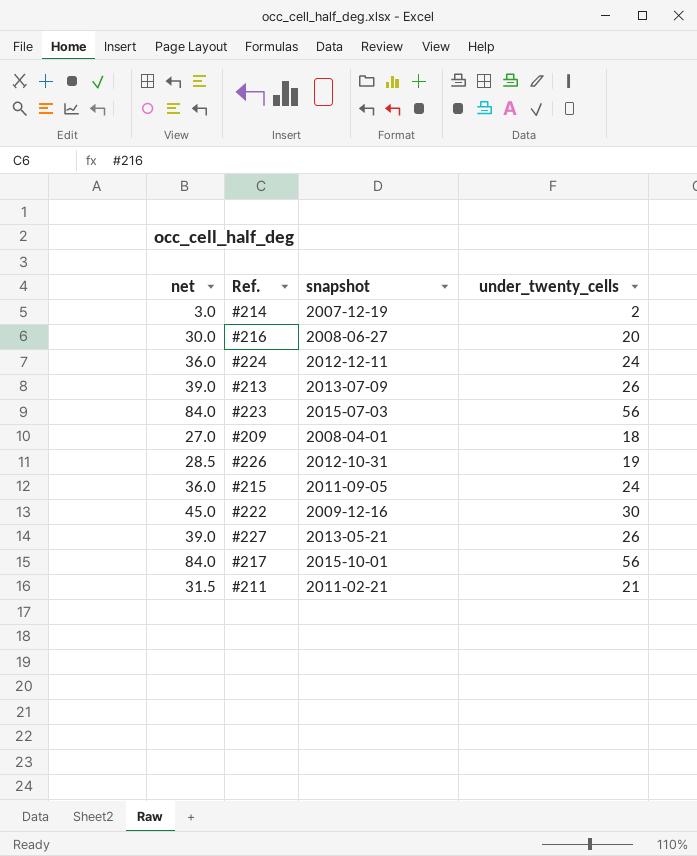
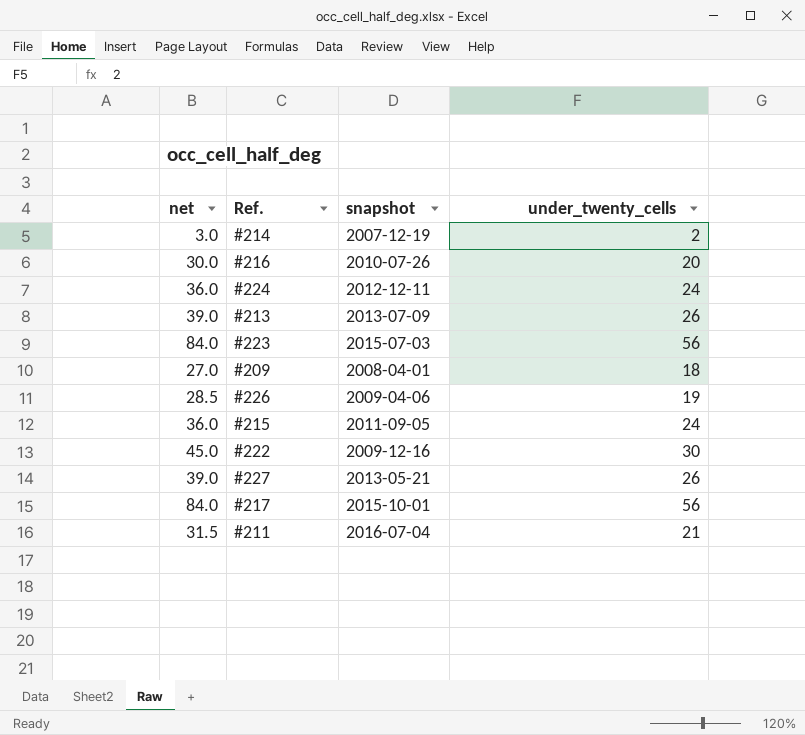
#216 | snapshot: 2008-06-27 -> 2010-07-26
#226 | snapshot: 2012-10-31 -> 2009-04-06
#211 | snapshot: 2011-02-21 -> 2016-07-04

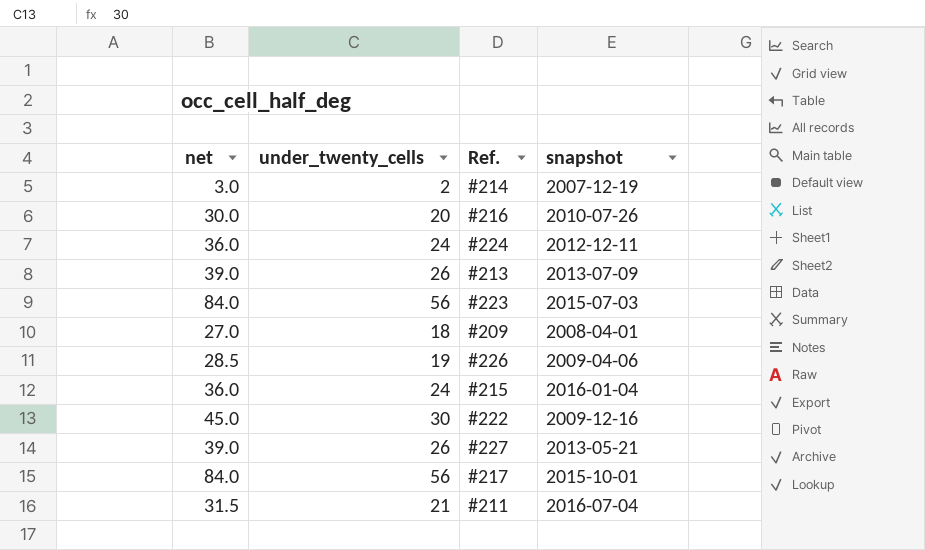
column under_twenty_cells | position: 4 -> 2
#215 | snapshot: 2011-09-05 -> 2016-01-04

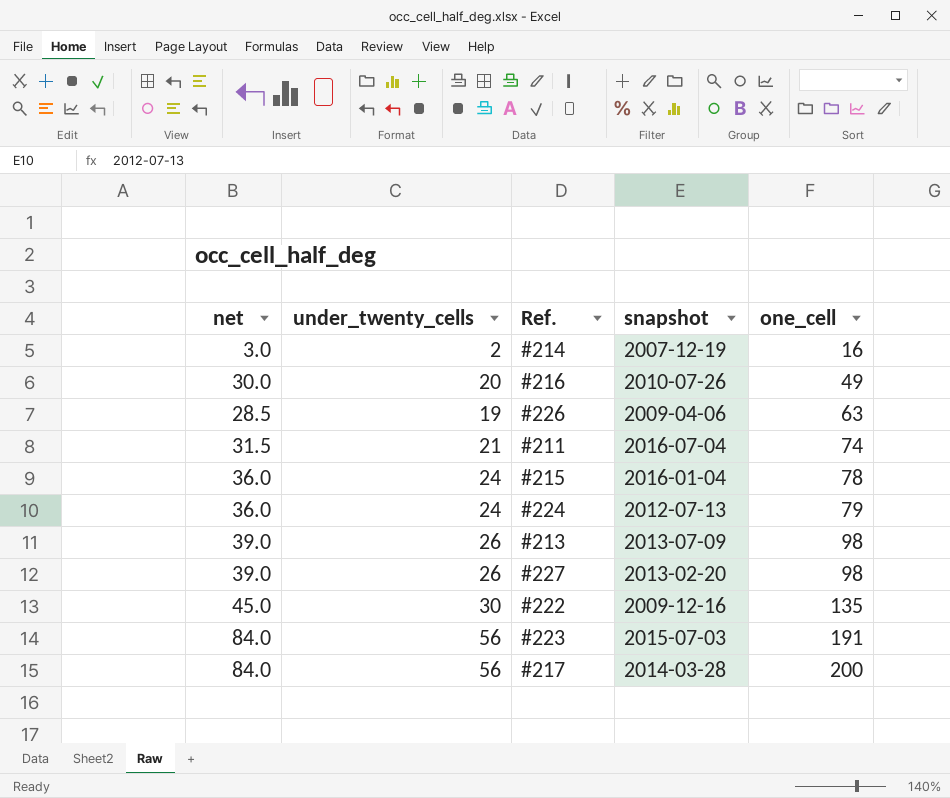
row order: none -> one_cell ascending
column one_cell | position: none -> 5
row #209: 27.0 | 18 | 2008-04-01 -> none
#224 | snapshot: 2012-12-11 -> 2012-07-13
#227 | snapshot: 2013-05-21 -> 2013-02-20
#217 | snapshot: 2015-10-01 -> 2014-03-28

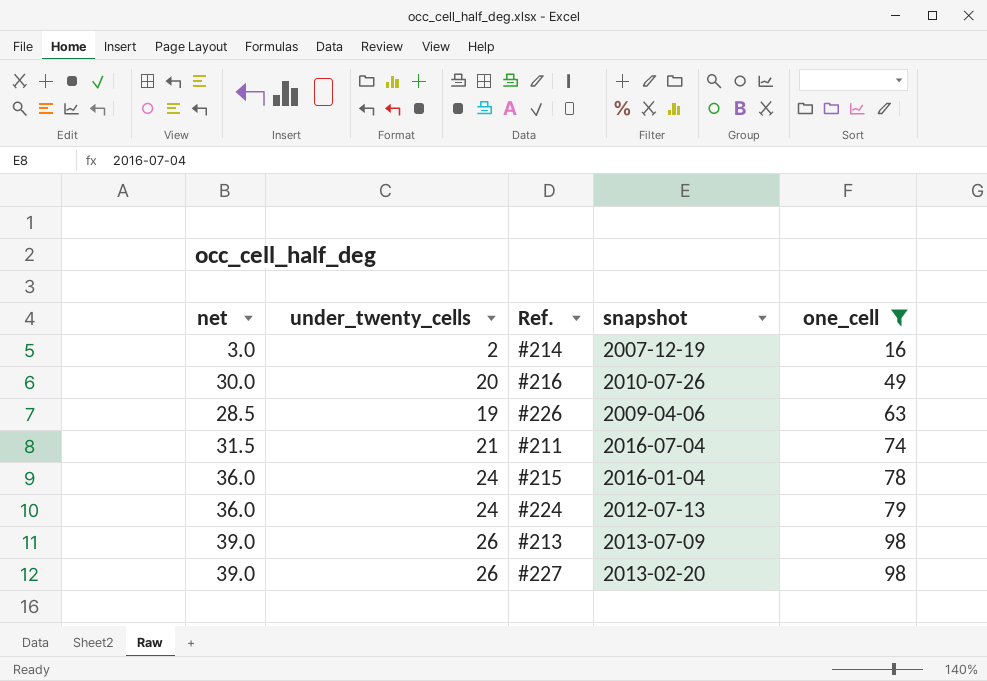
filter: none -> one_cell <= 98

